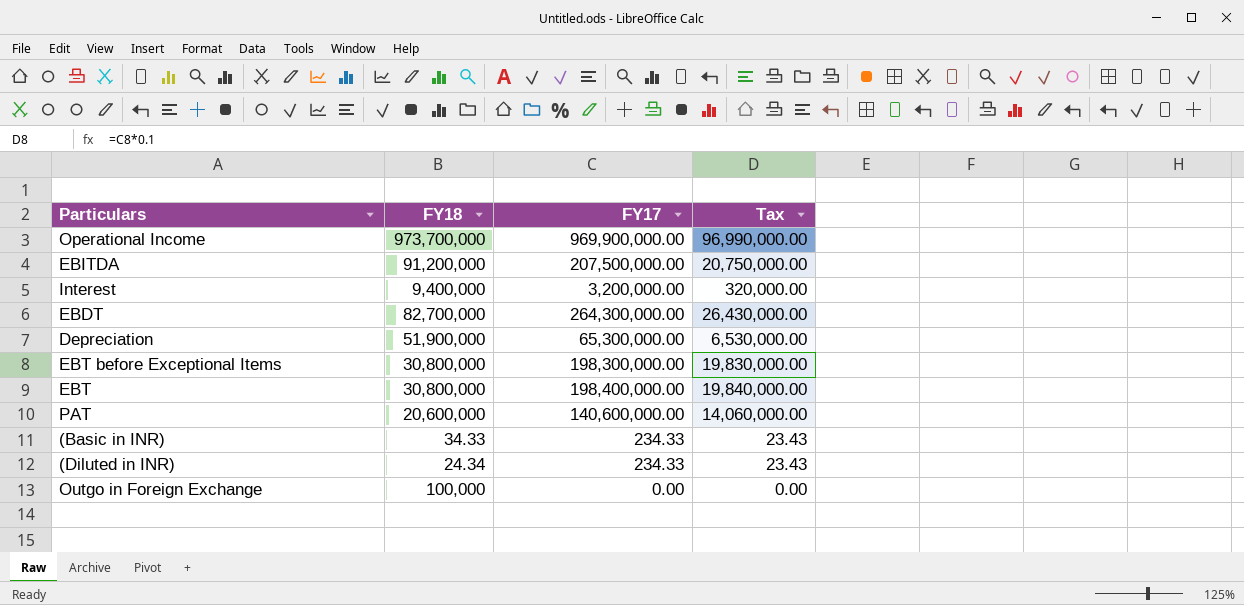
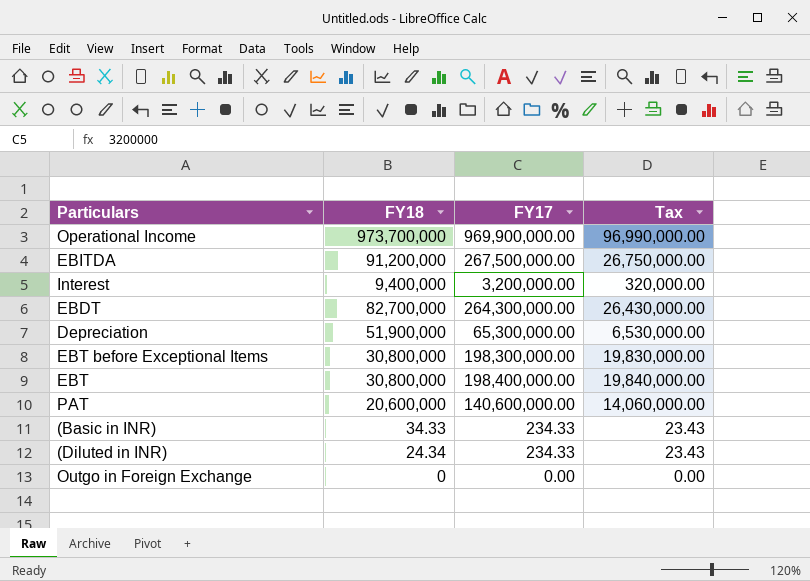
EBITDA | FY17: 207,500,000.00 -> 267,500,000.00
EBITDA | Tax: 20,750,000.00 -> 26,750,000.00
Outgo in Foreign Exchange | FY18: 100,000 -> 0

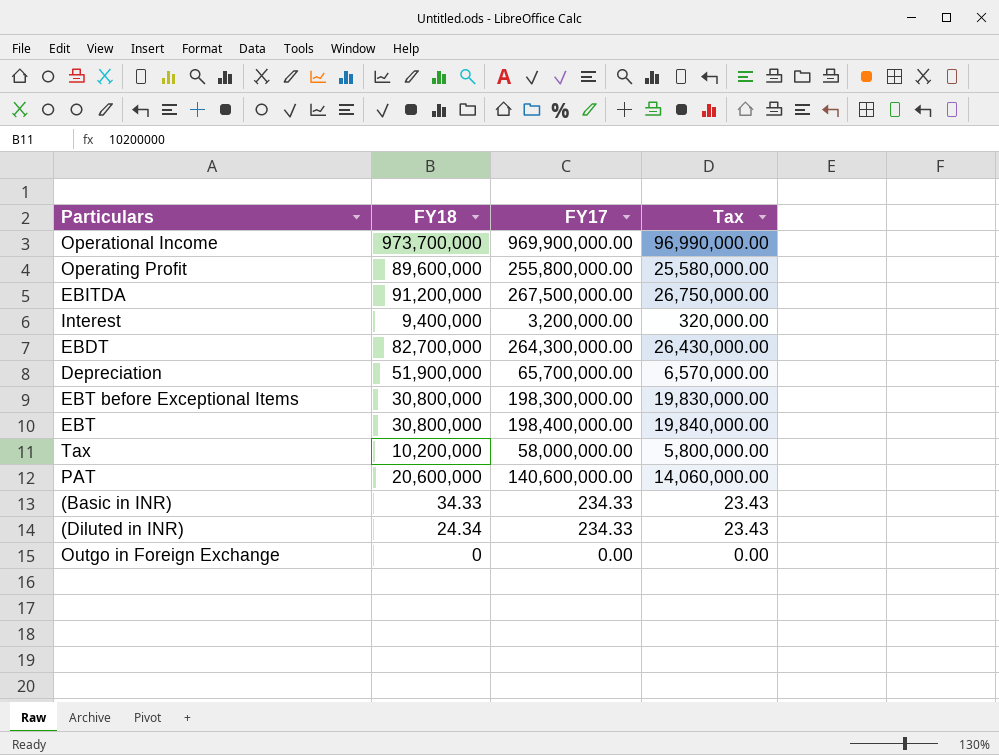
row Operating Profit: none -> 89,600,000 | 255,800,000.00 | 25,580,000.00
Depreciation | FY17: 65,300,000.00 -> 65,700,000.00
Depreciation | Tax: 6,530,000.00 -> 6,570,000.00
row Tax: none -> 10,200,000 | 58,000,000.00 | 5,800,000.00

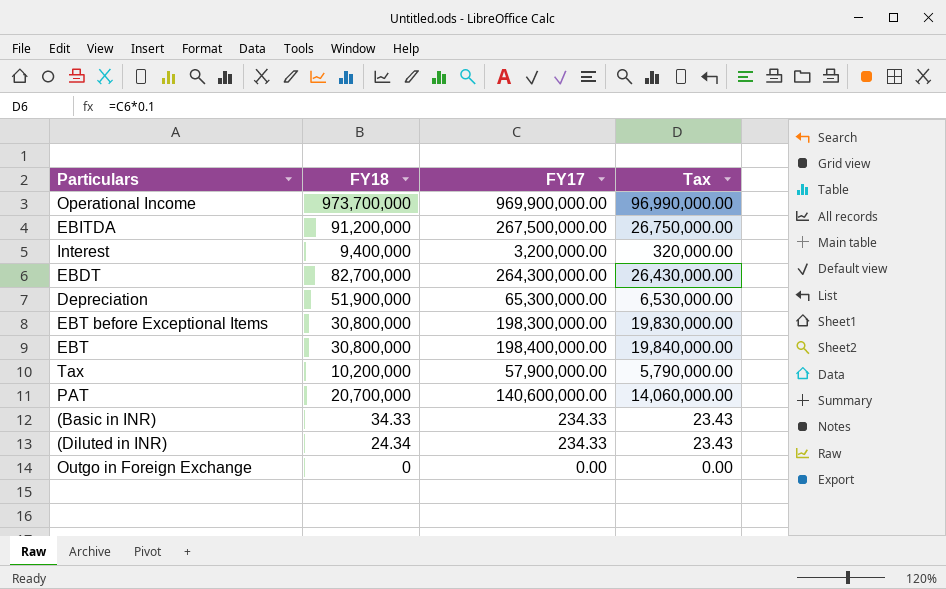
row Operating Profit: 89,600,000 | 255,800,000.00 | 25,580,000.00 -> none
Depreciation | FY17: 65,700,000.00 -> 65,300,000.00
Depreciation | Tax: 6,570,000.00 -> 6,530,000.00
Tax | FY17: 58,000,000.00 -> 57,900,000.00
Tax | Tax: 5,800,000.00 -> 5,790,000.00
PAT | FY18: 20,600,000 -> 20,700,000

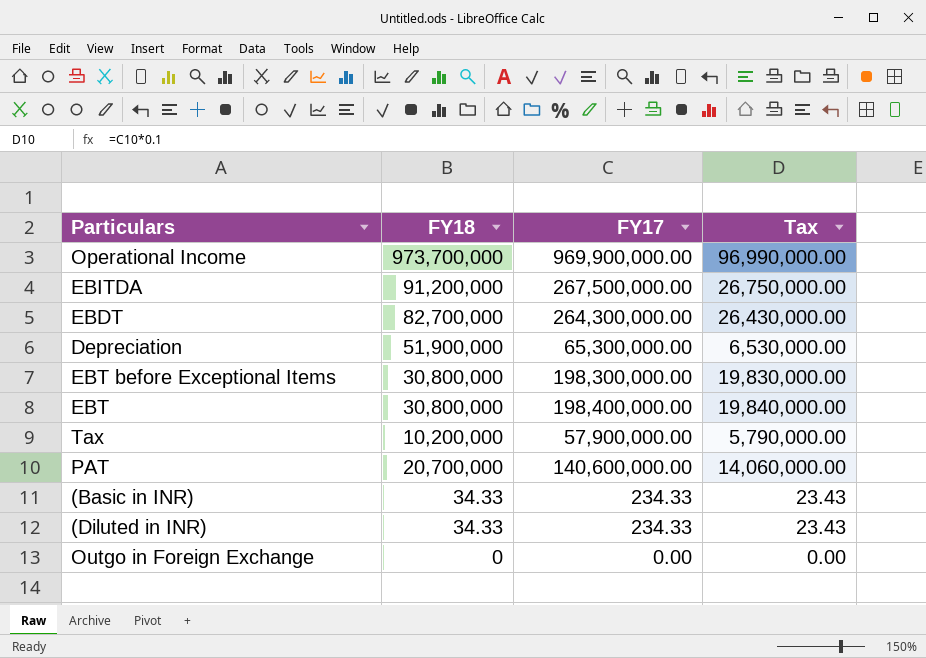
row Interest: 9,400,000 | 3,200,000.00 | 320,000.00 -> none
(Diluted in INR) | FY18: 24.34 -> 34.33

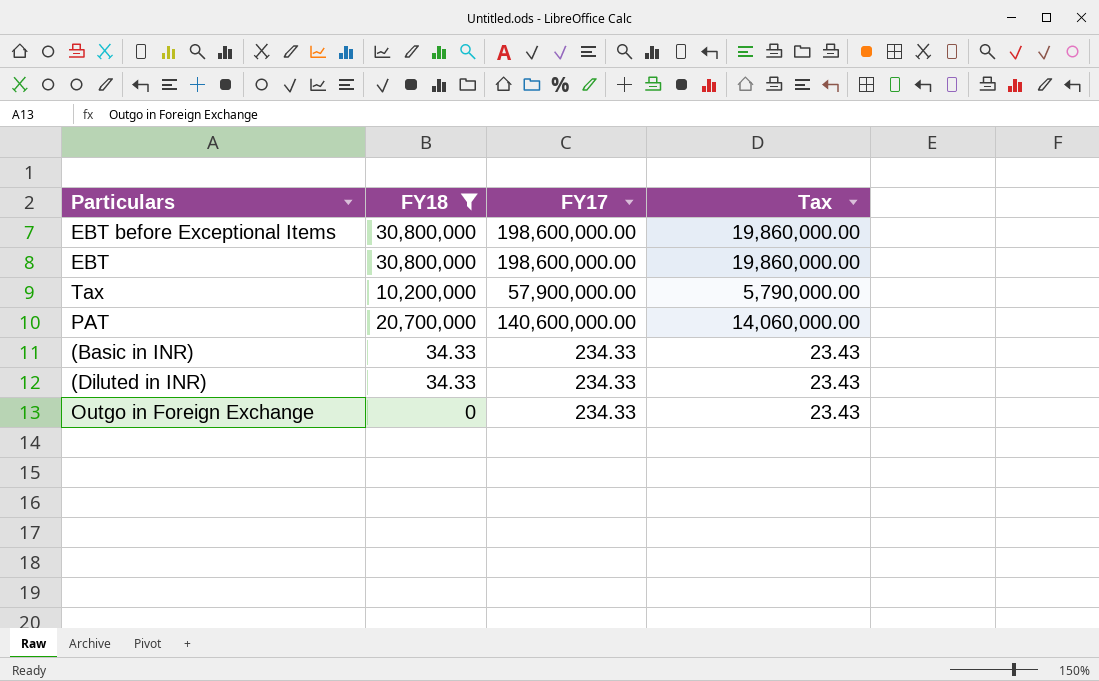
filter: none -> FY18 <= 30,800,000
EBT before Exceptional Items | FY17: 198,300,000.00 -> 198,600,000.00
EBT before Exceptional Items | Tax: 19,830,000.00 -> 19,860,000.00
EBT | FY17: 198,400,000.00 -> 198,600,000.00
EBT | Tax: 19,840,000.00 -> 19,860,000.00
Outgo in Foreign Exchange | FY17: 0.00 -> 234.33
Outgo in Foreign Exchange | Tax: 0.00 -> 23.43

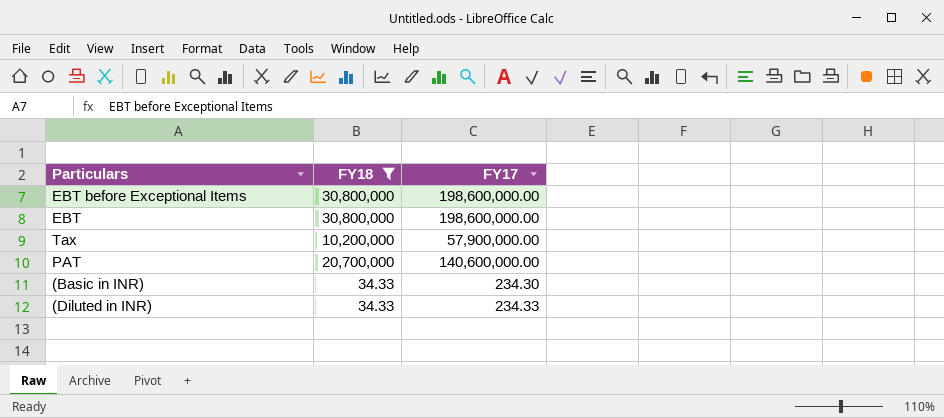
column Tax | formula: [FY17] * 0.1 -> none
row Outgo in Foreign Exchange: 0 | 234.33 | 23.43 -> none
(Basic in INR) | FY17: 234.33 -> 234.30

